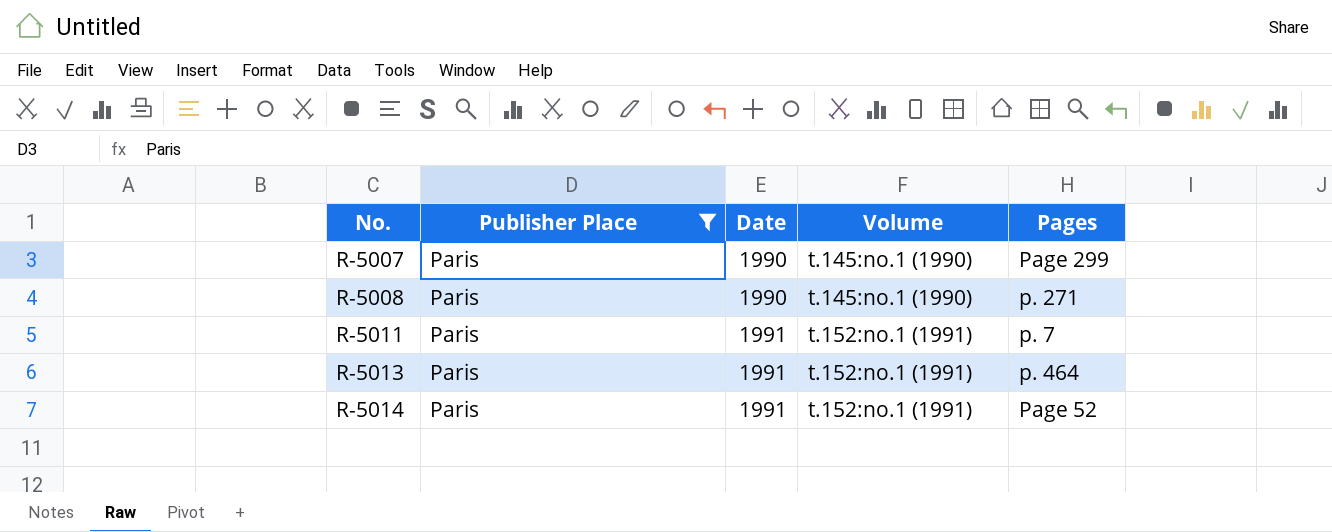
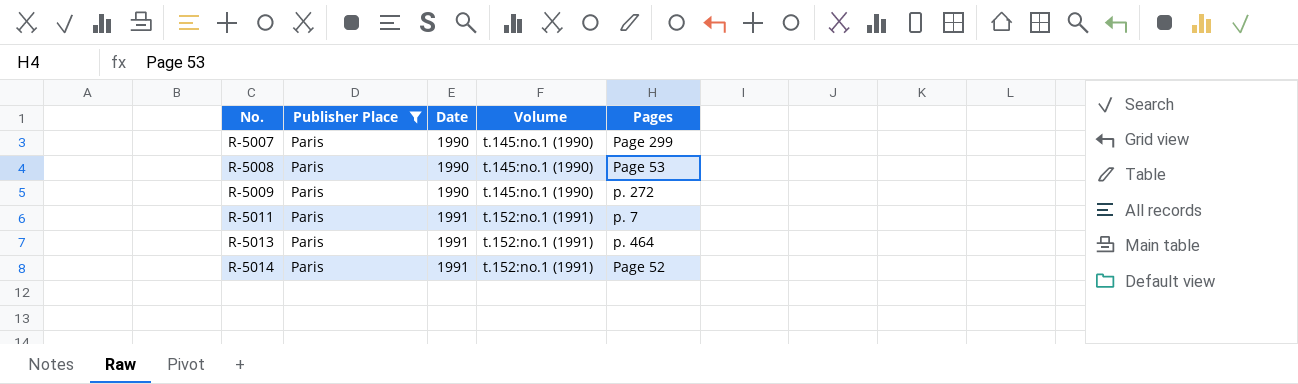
R-5008 | Pages: p. 271 -> Page 53
row R-5009: none -> Paris | 1990 | t.145:no.1 (1990) | p. 272

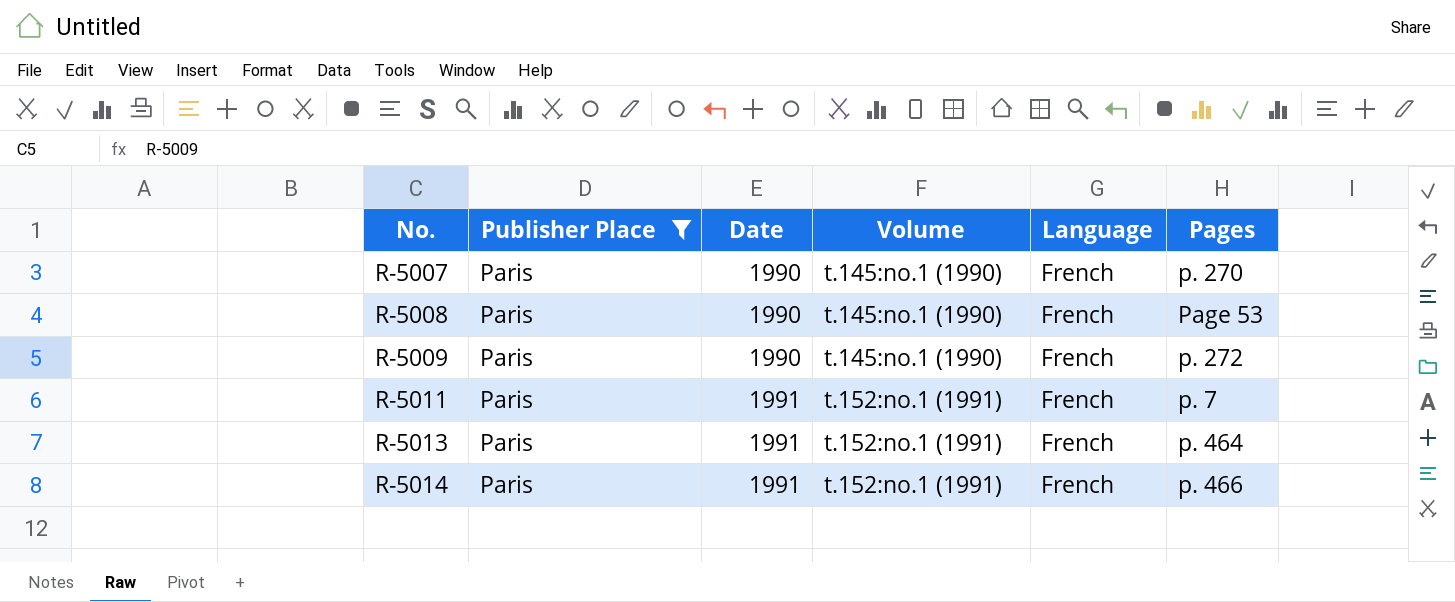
column Language | position: none -> 5
R-5007 | Pages: Page 299 -> p. 270
R-5014 | Pages: Page 52 -> p. 466

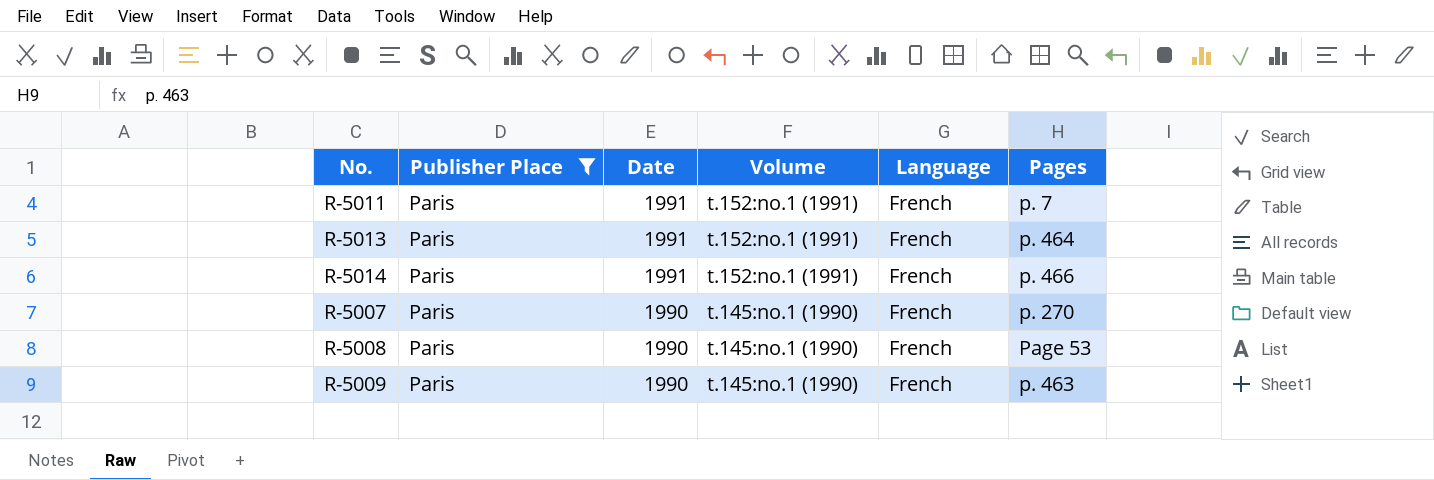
row order: No. ascending -> Date descending
R-5009 | Pages: p. 272 -> p. 463

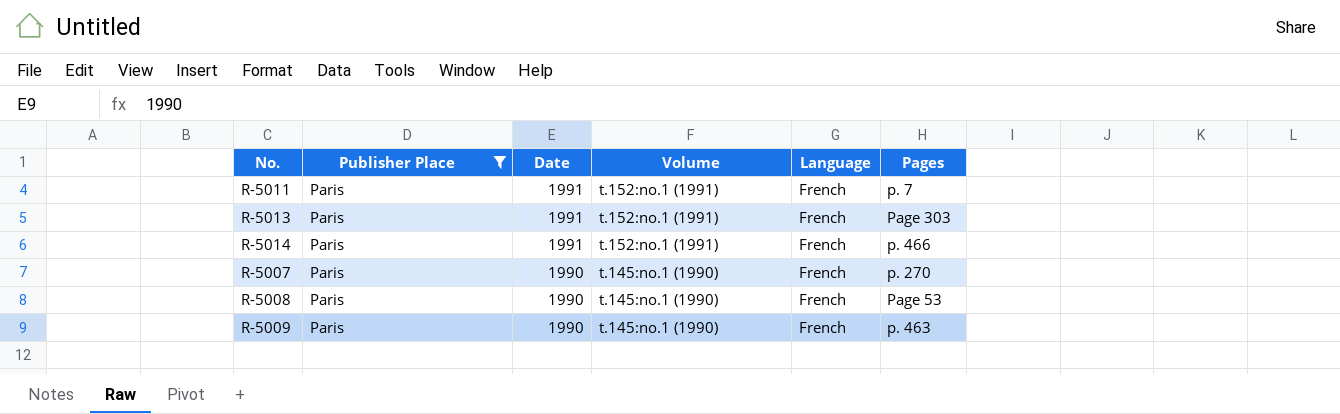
R-5013 | Pages: p. 464 -> Page 303

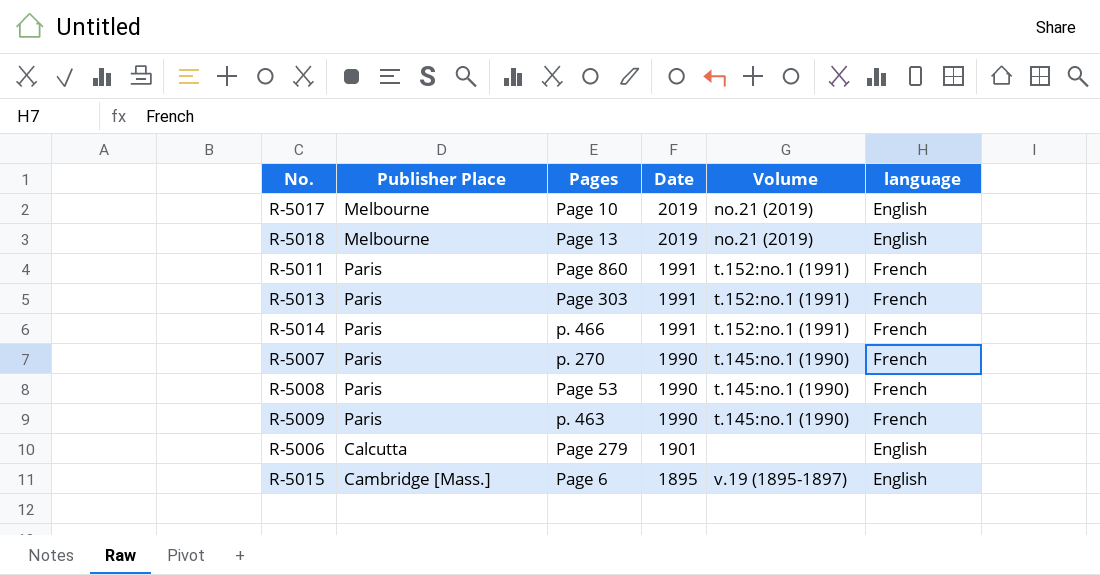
filter: Publisher Place = Paris -> none
column Pages | position: 6 -> 3
column name: Language -> language
R-5011 | Pages: p. 7 -> Page 860

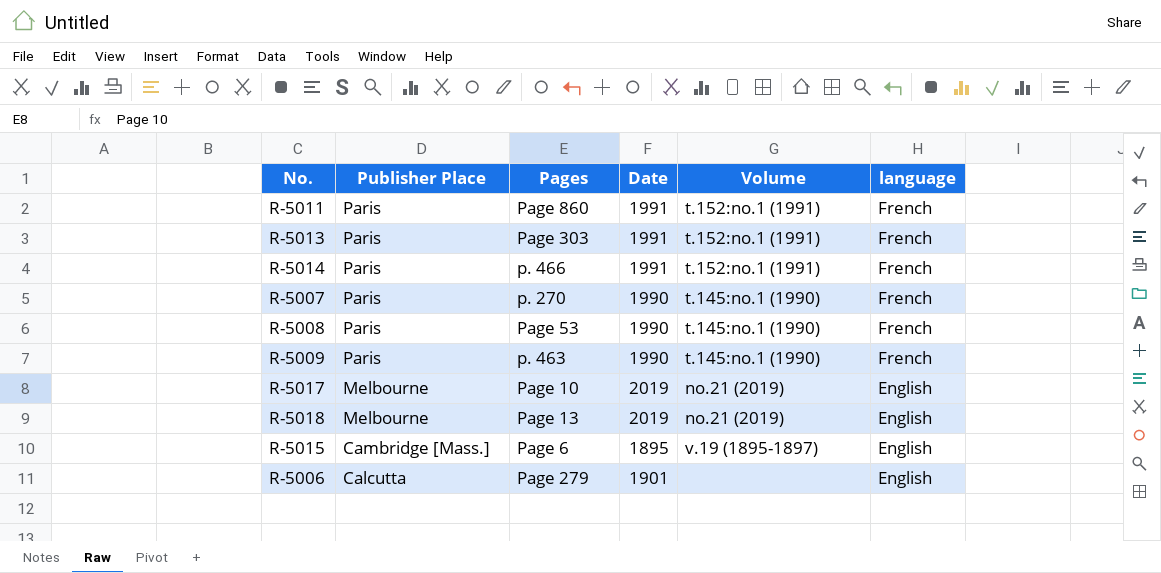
row order: Date descending -> Publisher Place descending

